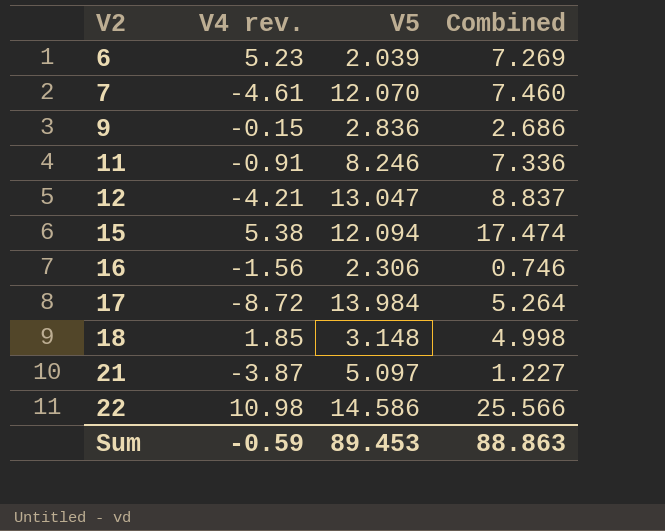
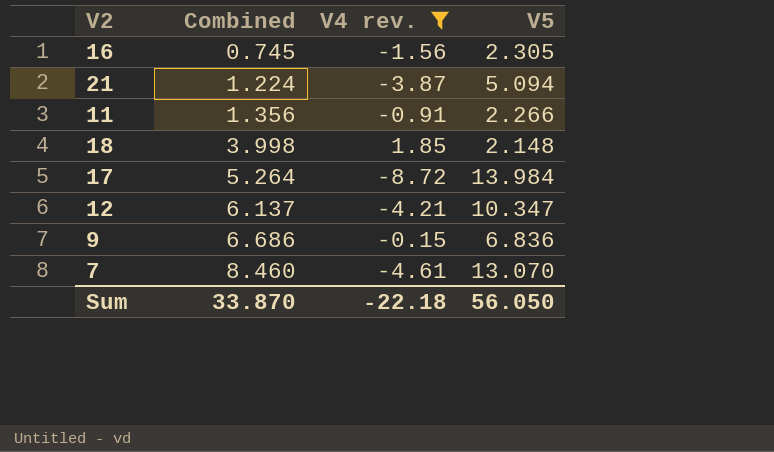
filter: none -> V4 rev. <= 1.85
row order: V2 ascending -> Combined ascending
column Combined | position: 4 -> 2
16 | Combined: 0.746 -> 0.745
16 | V5: 2.306 -> 2.305
21 | Combined: 1.227 -> 1.224
21 | V5: 5.097 -> 5.094
11 | Combined: 7.336 -> 1.356
11 | V5: 8.246 -> 2.266
18 | Combined: 4.998 -> 3.998
18 | V5: 3.148 -> 2.148
12 | Combined: 8.837 -> 6.137
12 | V5: 13.047 -> 10.347
9 | Combined: 2.686 -> 6.686
9 | V5: 2.836 -> 6.836
7 | Combined: 7.460 -> 8.460
7 | V5: 12.070 -> 13.070
Sum | Combined: 88.863 -> 33.870
Sum | V4 rev.: -0.59 -> -22.18
Sum | V5: 89.453 -> 56.050

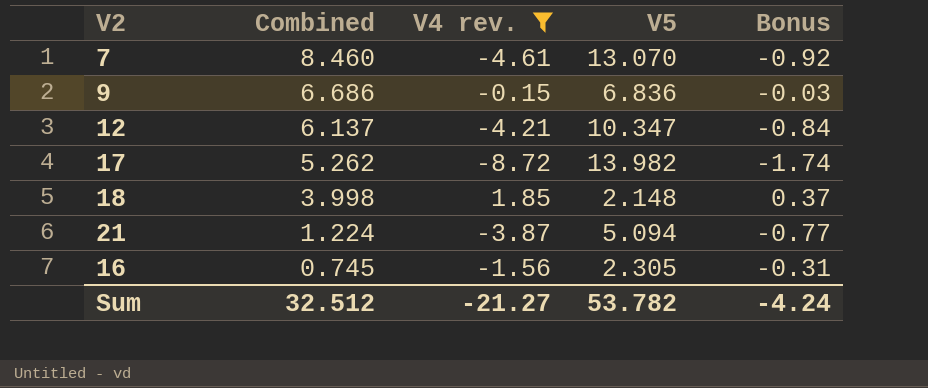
row order: Combined ascending -> Combined descending
column Bonus | formula: none -> [V4 rev.] * 0.2
row 11: 1.356 | -0.91 | 2.266 -> none
17 | Combined: 5.264 -> 5.262
17 | V5: 13.984 -> 13.982
Sum | Combined: 33.870 -> 32.512
Sum | V4 rev.: -22.18 -> -21.27
Sum | V5: 56.050 -> 53.782

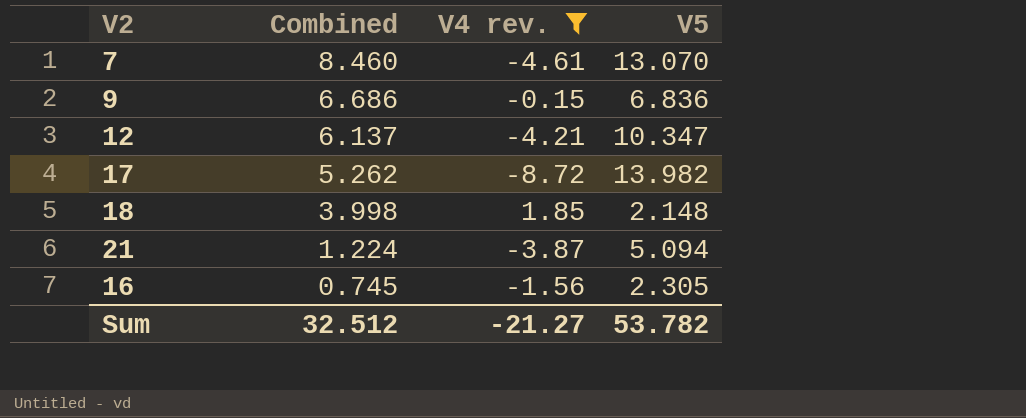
column Bonus | formula: [V4 rev.] * 0.2 -> none

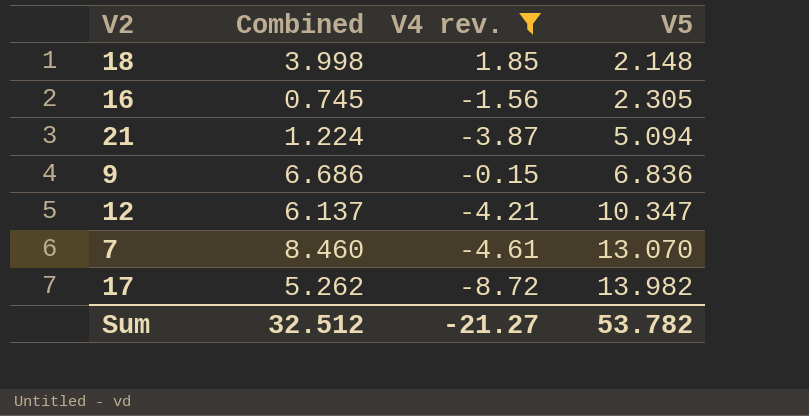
row order: Combined descending -> V5 ascending

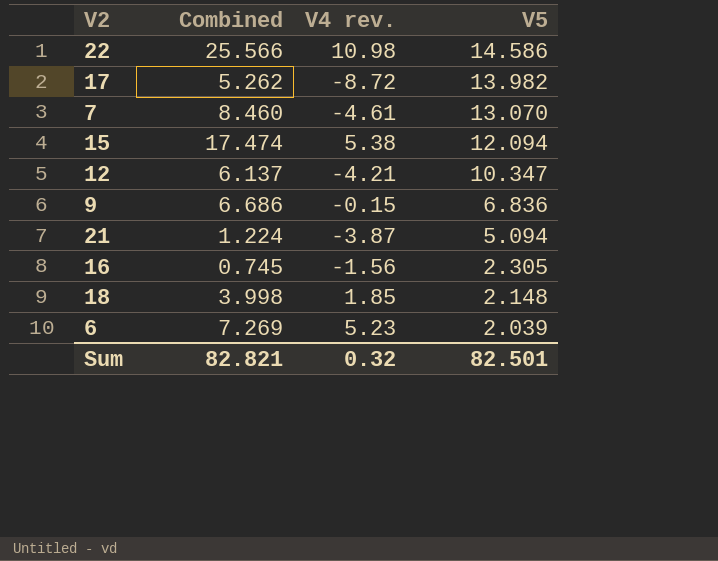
filter: V4 rev. <= 1.85 -> none
row order: V5 ascending -> V5 descending
Sum | Combined: 32.512 -> 82.821
Sum | V4 rev.: -21.27 -> 0.32
Sum | V5: 53.782 -> 82.501

